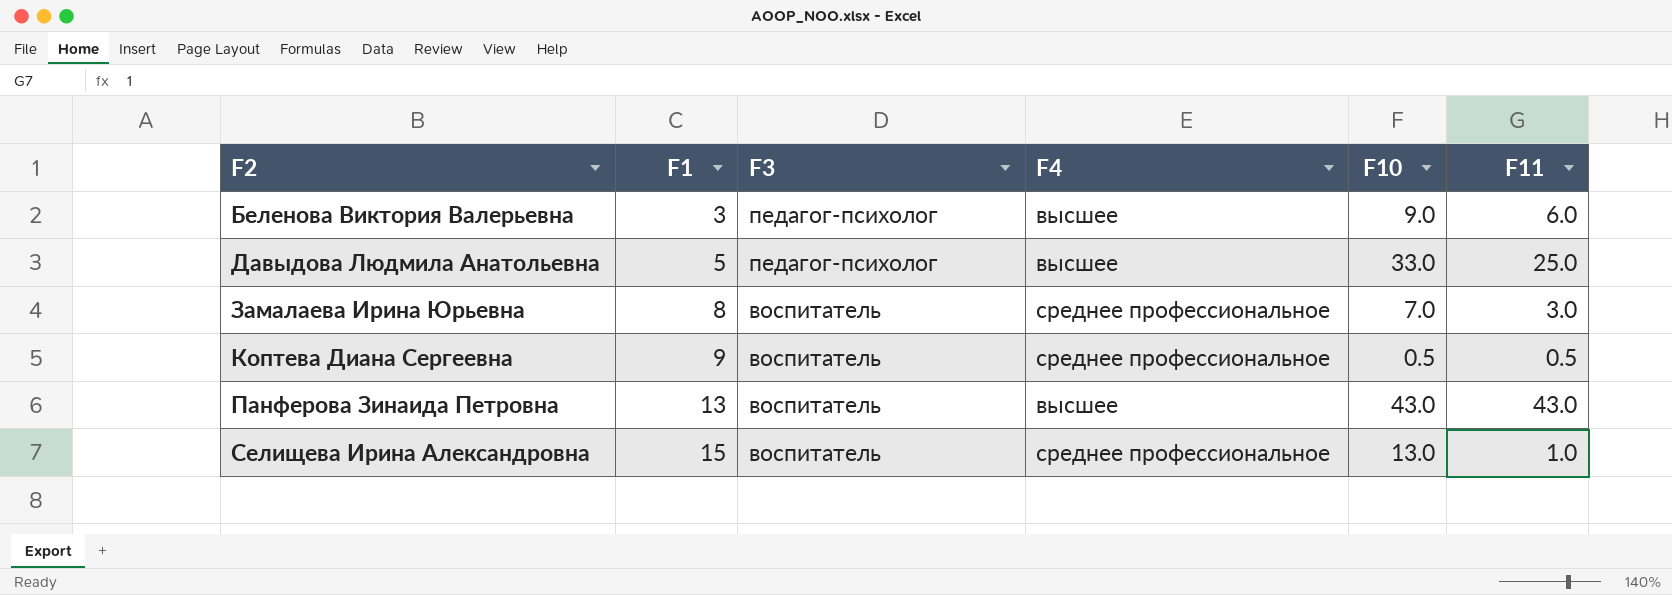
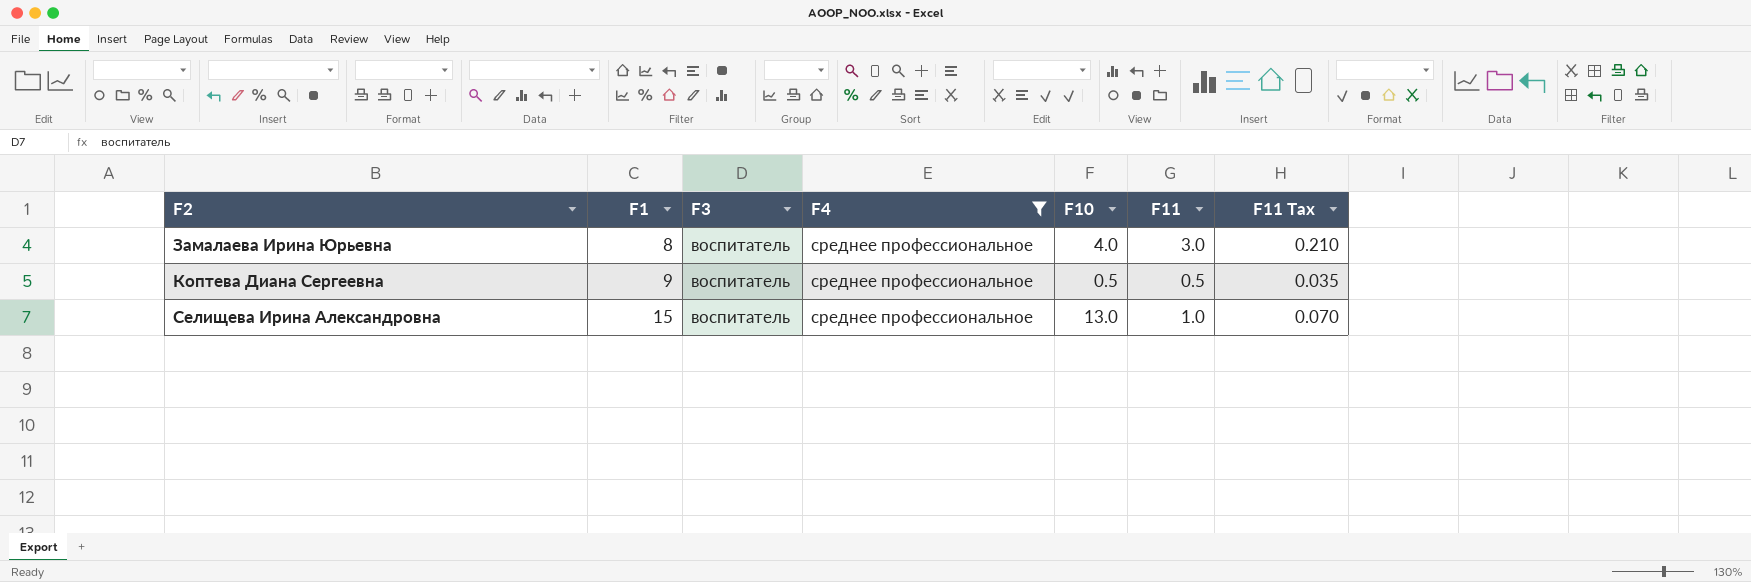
filter: none -> F4 = среднее профессиональное
column F11 Tax | formula: none -> [F11] * 0.07
Замалаева Ирина Юрьевна | F10: 7.0 -> 4.0

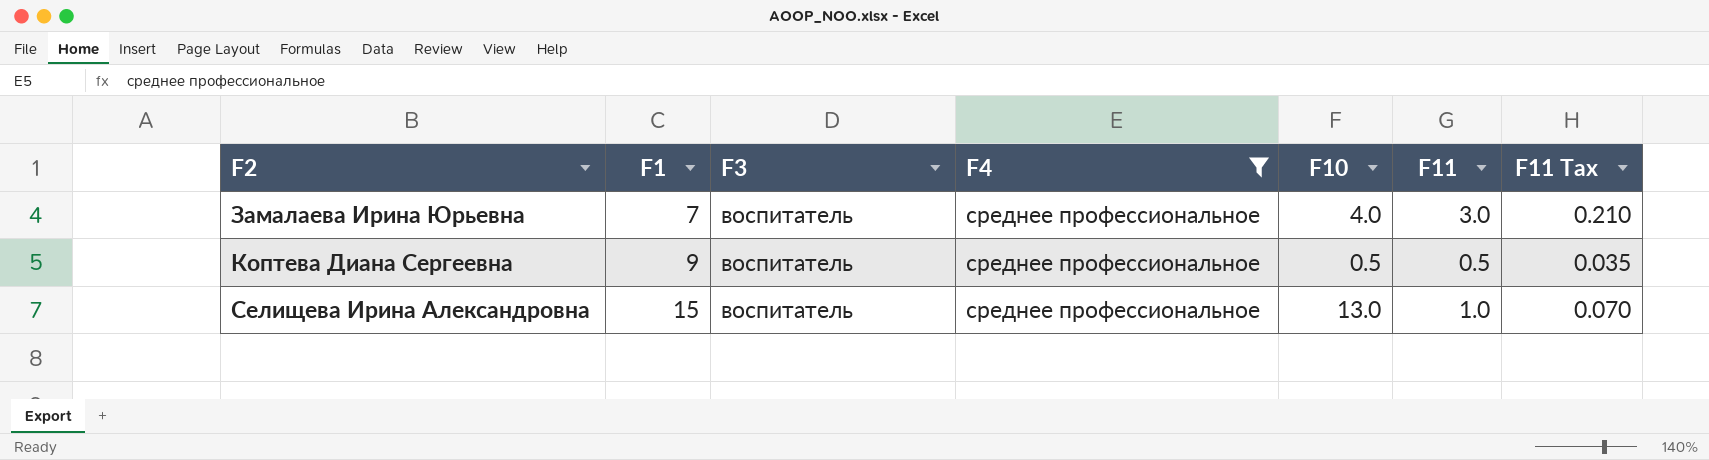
Замалаева Ирина Юрьевна | F1: 8 -> 7

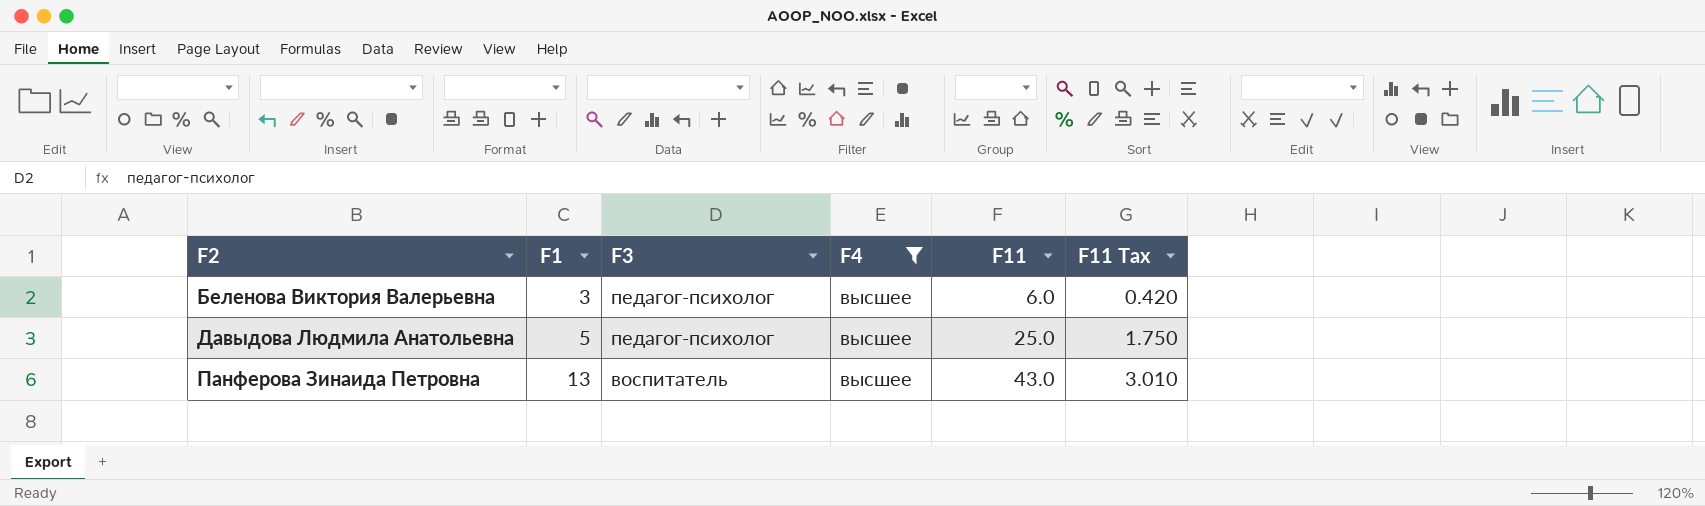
filter: F4 = среднее профессиональное -> F4 = высшее
column F10 | position: 5 -> none

